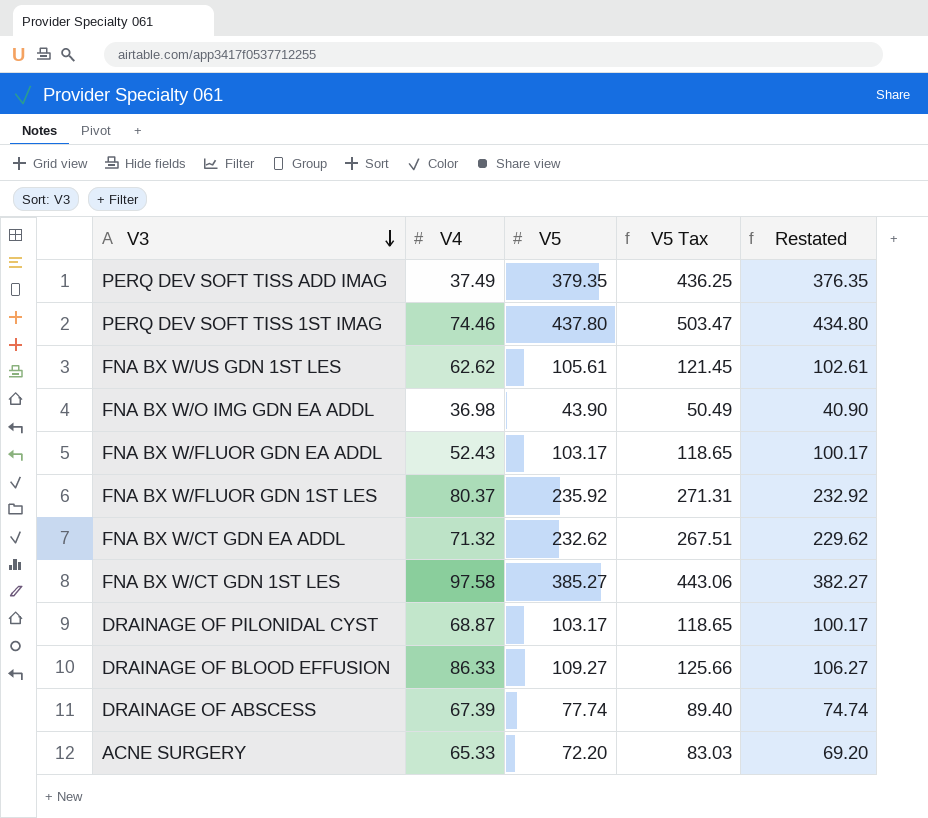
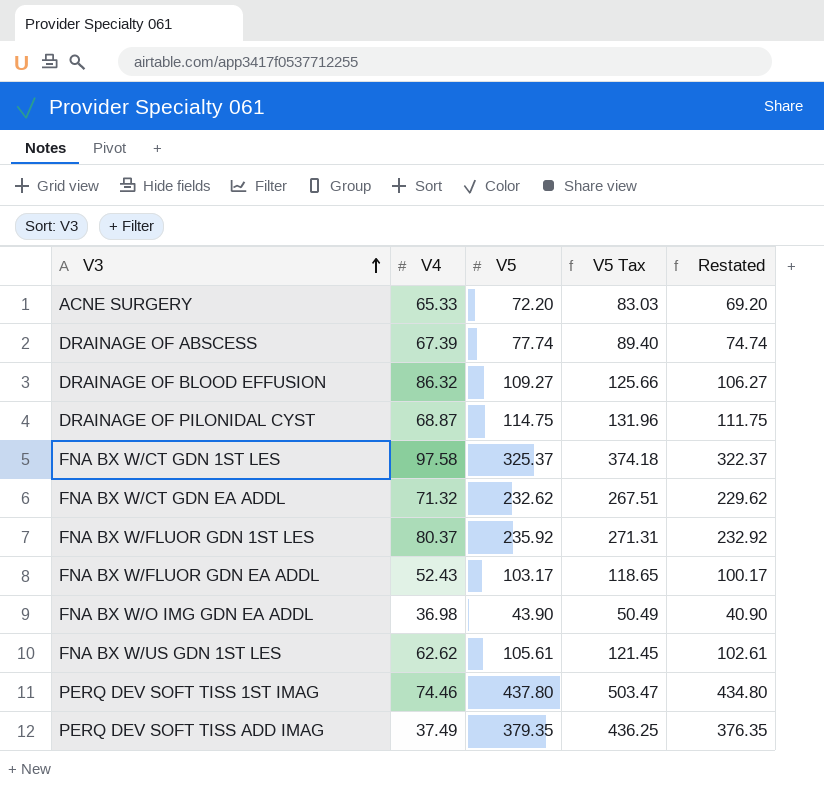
row order: V3 descending -> V3 ascending
DRAINAGE OF BLOOD EFFUSION | V4: 86.33 -> 86.32
DRAINAGE OF PILONIDAL CYST | V5: 103.17 -> 114.75
DRAINAGE OF PILONIDAL CYST | V5 Tax: 118.65 -> 131.96
DRAINAGE OF PILONIDAL CYST | Restated: 100.17 -> 111.75
FNA BX W/CT GDN 1ST LES | V5: 385.27 -> 325.37
FNA BX W/CT GDN 1ST LES | V5 Tax: 443.06 -> 374.18
FNA BX W/CT GDN 1ST LES | Restated: 382.27 -> 322.37

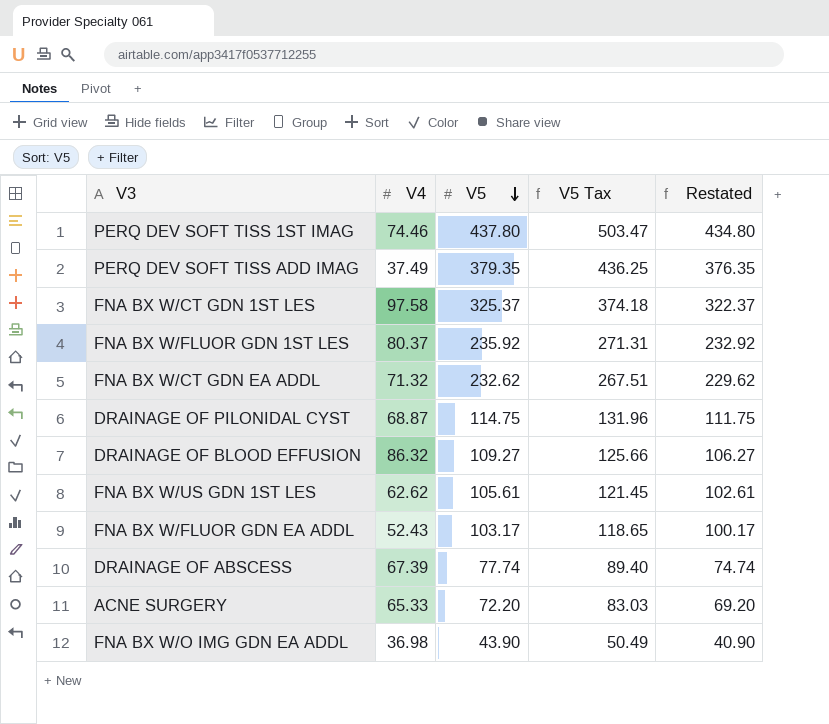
row order: V3 ascending -> V5 descending

